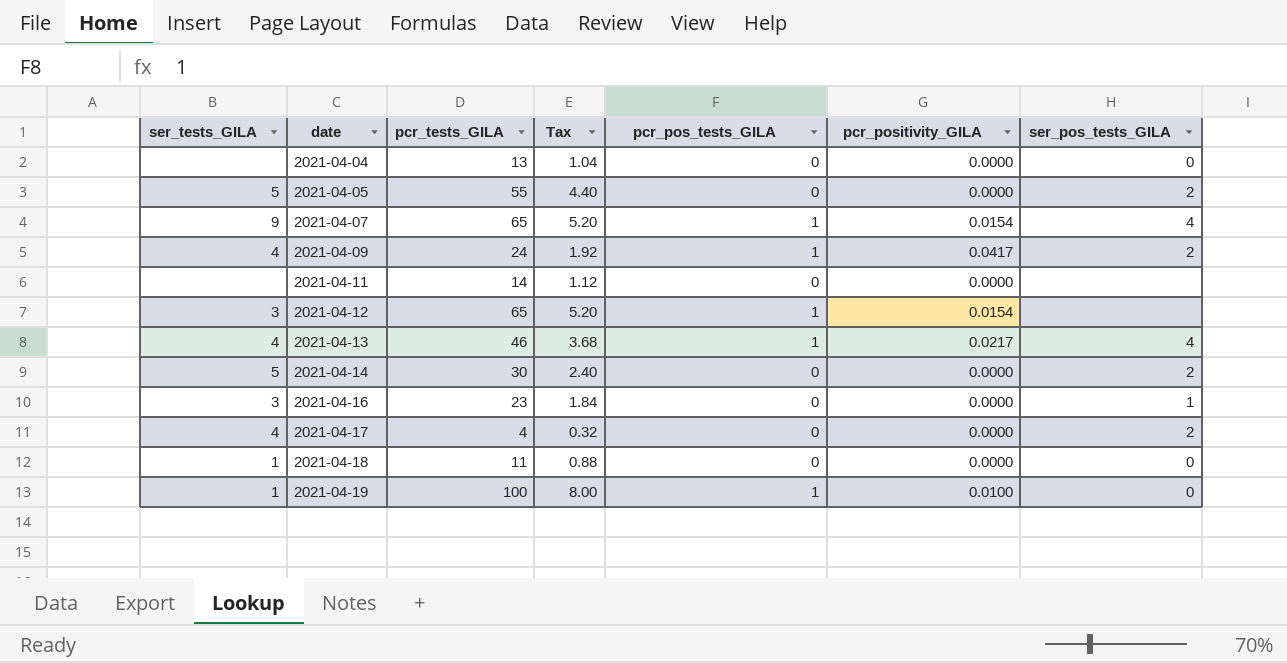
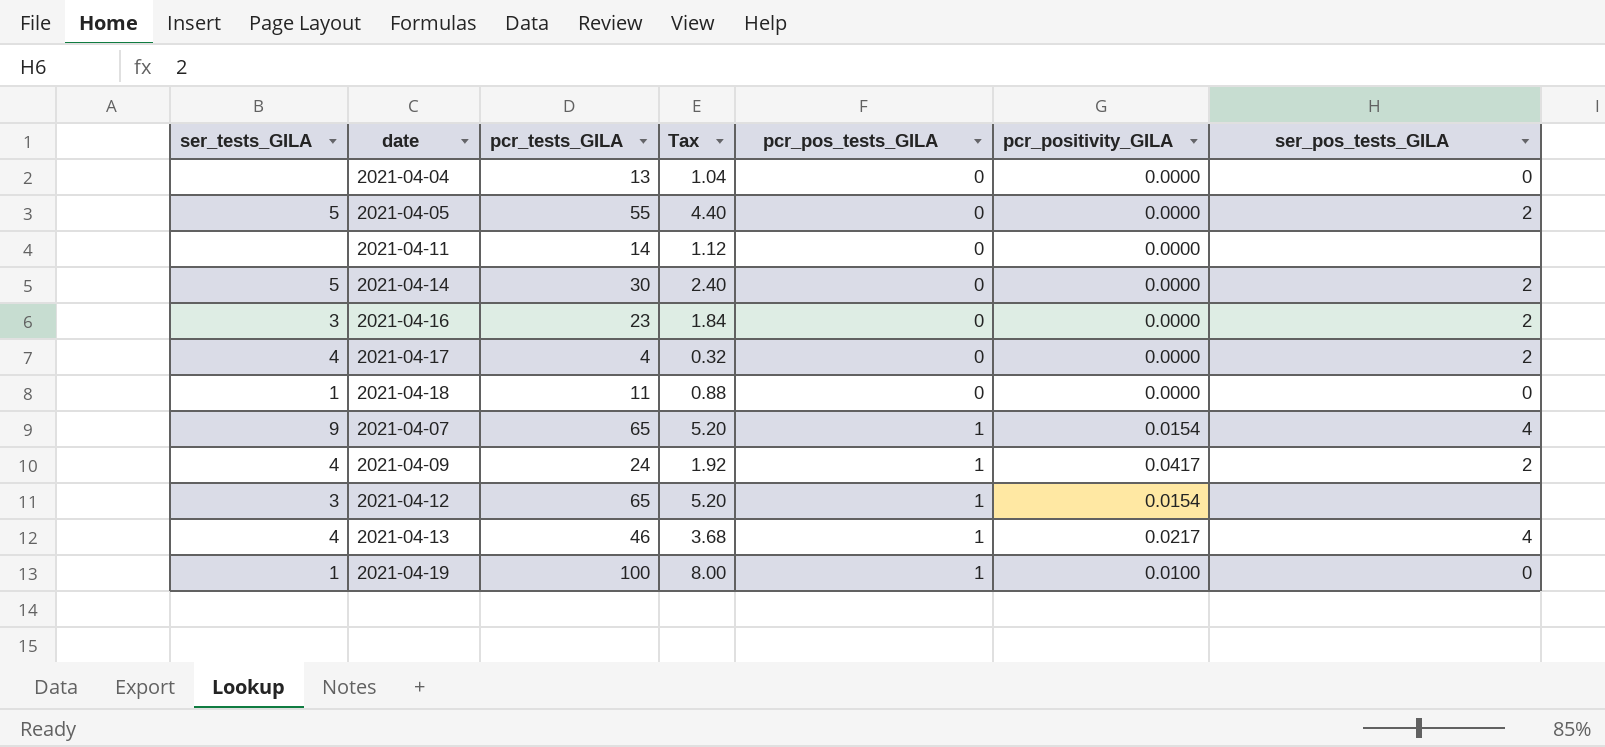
row order: date ascending -> pcr_pos_tests_GILA ascending
2021-04-16 | ser_pos_tests_GILA: 1 -> 2

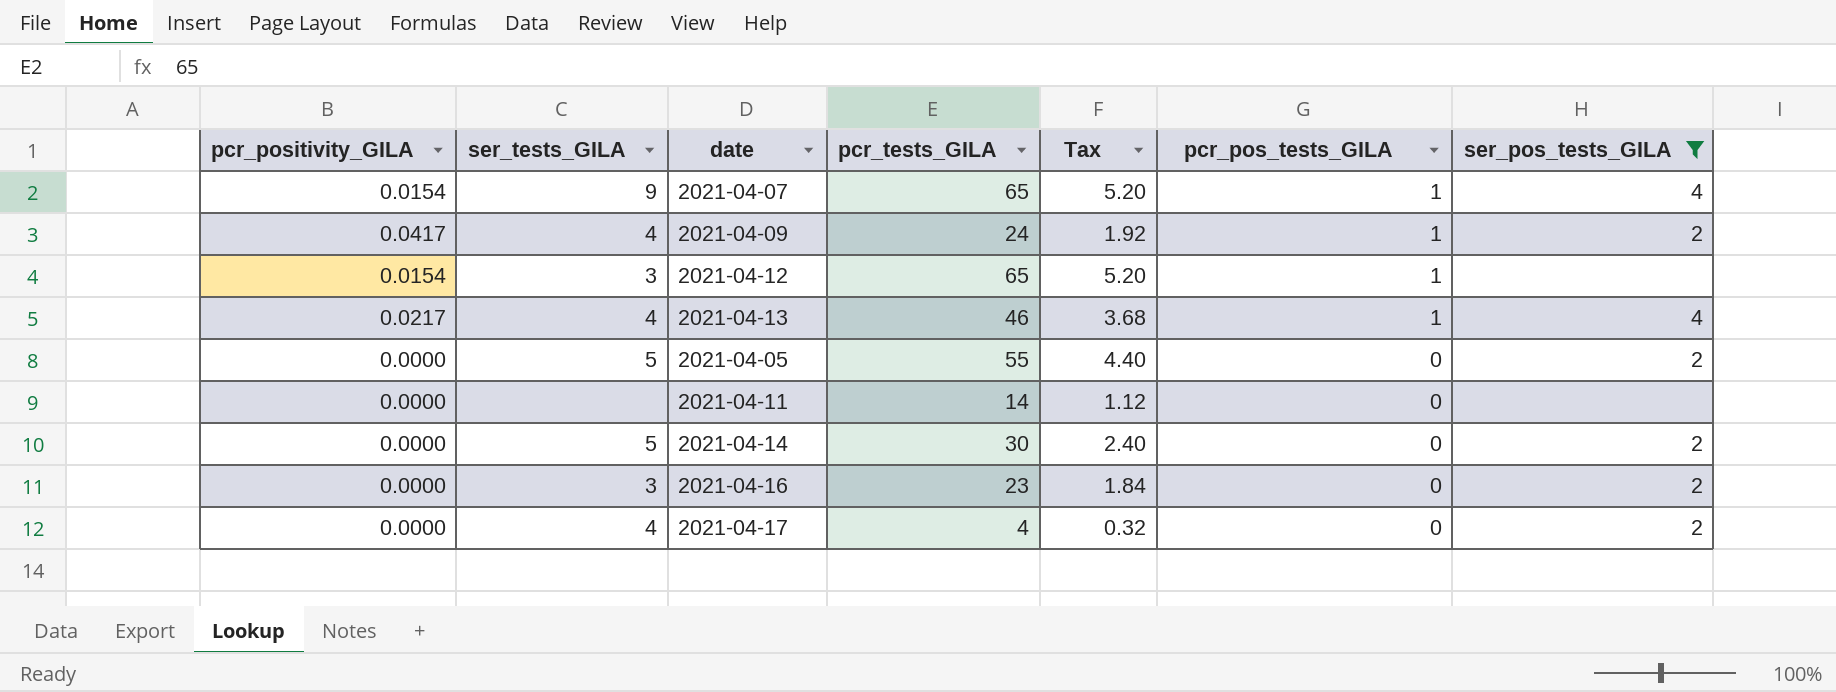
filter: none -> ser_pos_tests_GILA != 0
row order: pcr_pos_tests_GILA ascending -> pcr_pos_tests_GILA descending
column pcr_positivity_GILA | position: 6 -> 1

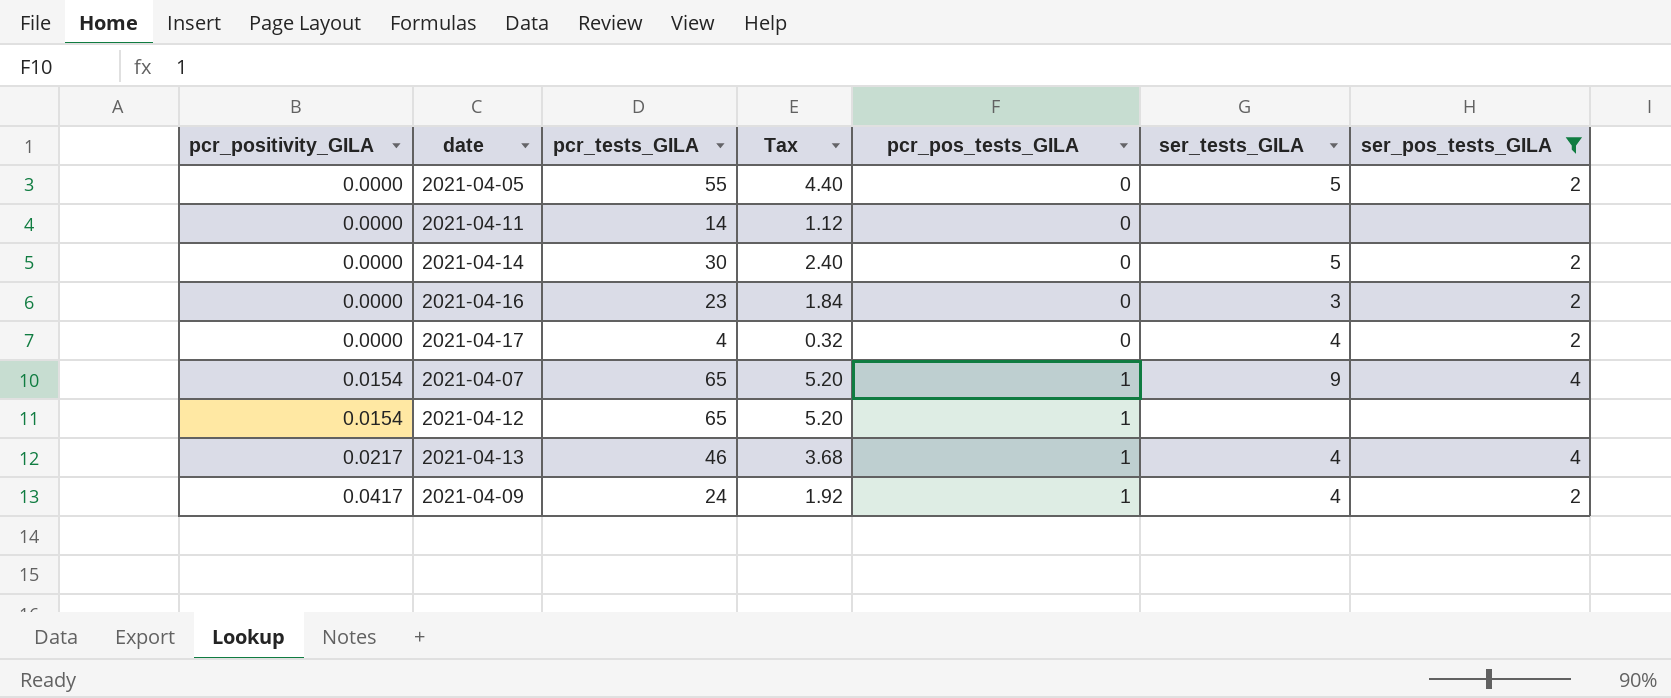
row order: pcr_pos_tests_GILA descending -> pcr_positivity_GILA ascending
column ser_tests_GILA | position: 2 -> 6
2021-04-12 | ser_tests_GILA: 3 -> none

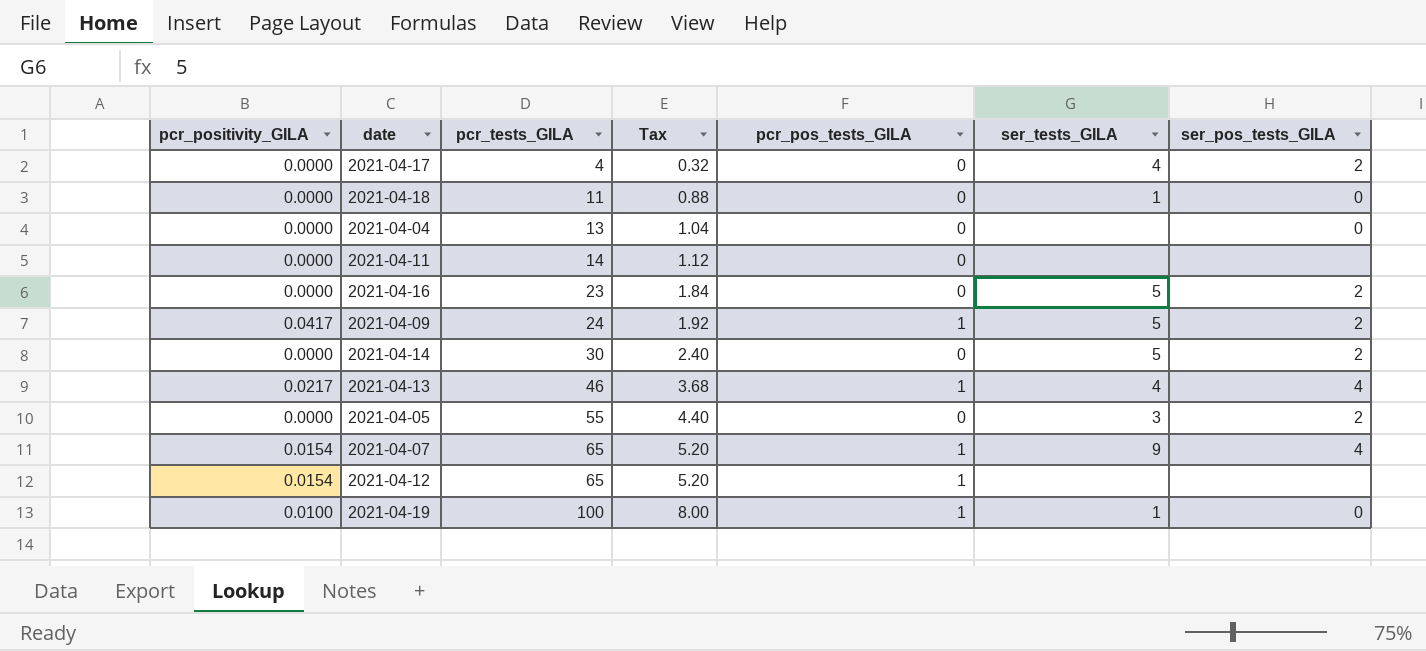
filter: ser_pos_tests_GILA != 0 -> none
row order: pcr_positivity_GILA ascending -> pcr_tests_GILA ascending
2021-04-16 | ser_tests_GILA: 3 -> 5
2021-04-09 | ser_tests_GILA: 4 -> 5
2021-04-05 | ser_tests_GILA: 5 -> 3

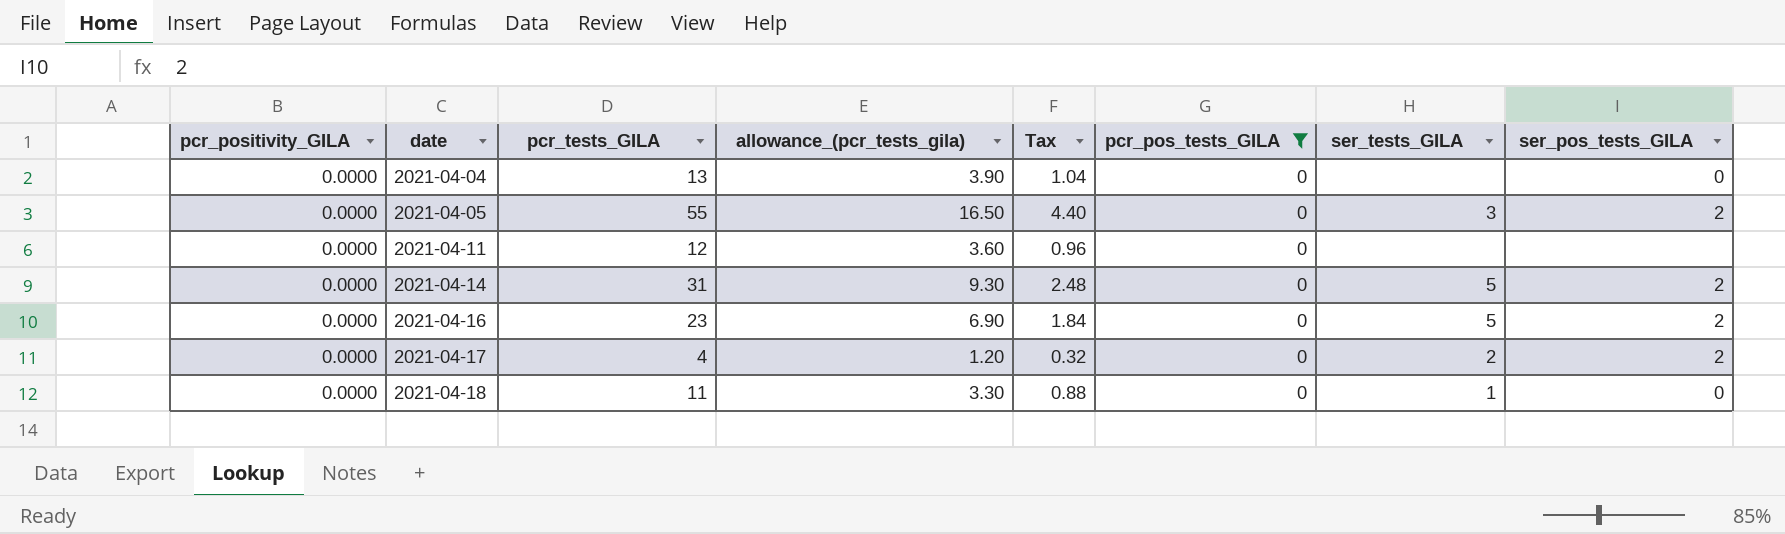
filter: none -> pcr_pos_tests_GILA = 0
row order: pcr_tests_GILA ascending -> date ascending
column allowance_(pcr_tests_gila) | formula: none -> [pcr_tests_GILA] * 0.3
2021-04-11 | pcr_tests_GILA: 14 -> 12
2021-04-11 | Tax: 1.12 -> 0.96
2021-04-14 | pcr_tests_GILA: 30 -> 31
2021-04-14 | Tax: 2.40 -> 2.48
2021-04-17 | ser_tests_GILA: 4 -> 2

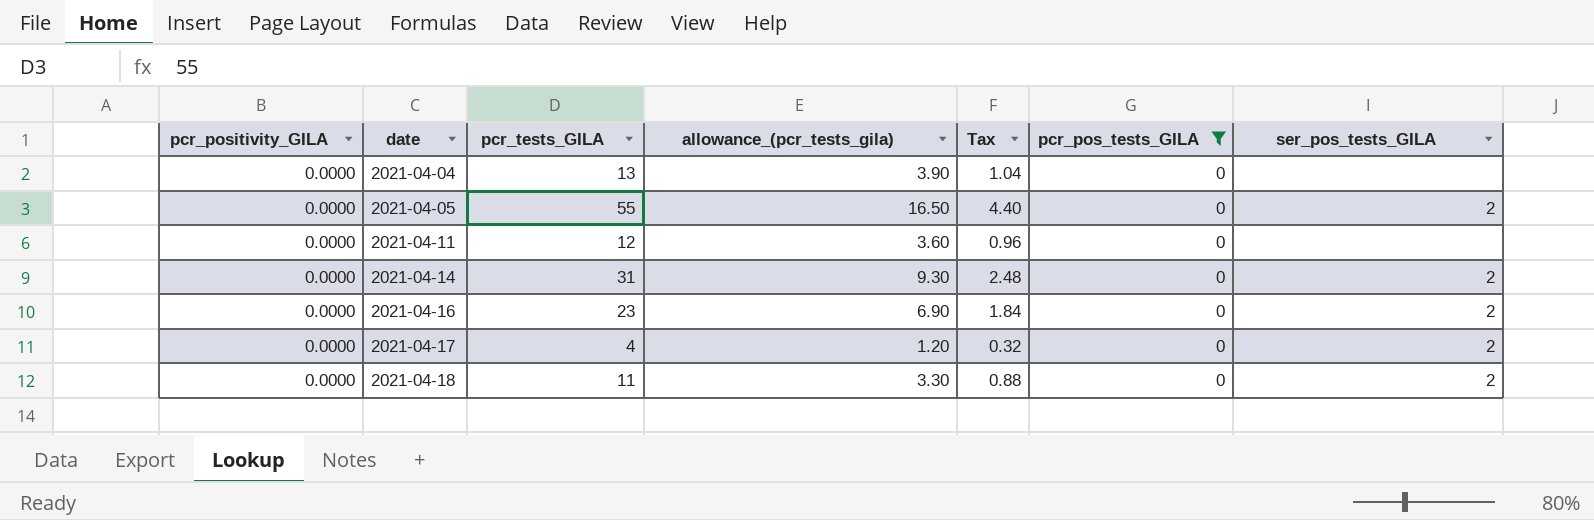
column ser_tests_GILA | position: 7 -> none
2021-04-04 | ser_pos_tests_GILA: 0 -> none
2021-04-18 | ser_pos_tests_GILA: 0 -> 2

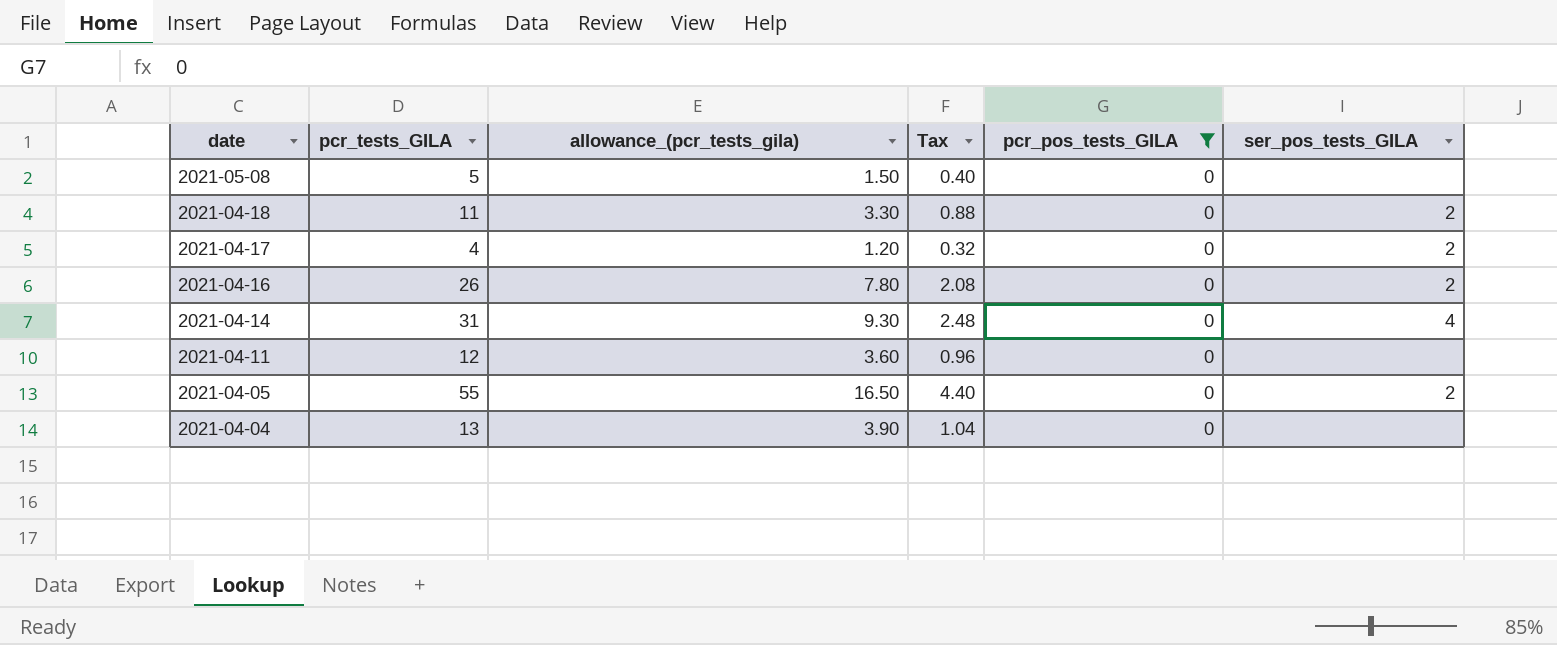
row order: date ascending -> date descending
column pcr_positivity_GILA | position: 1 -> none
row 2021-05-08: none -> 5 | 1.50 | 0.40 | 0 | none
2021-04-16 | pcr_tests_GILA: 23 -> 26
2021-04-16 | allowance_(pcr_tests_gila): 6.90 -> 7.80
2021-04-16 | Tax: 1.84 -> 2.08
2021-04-14 | ser_pos_tests_GILA: 2 -> 4

